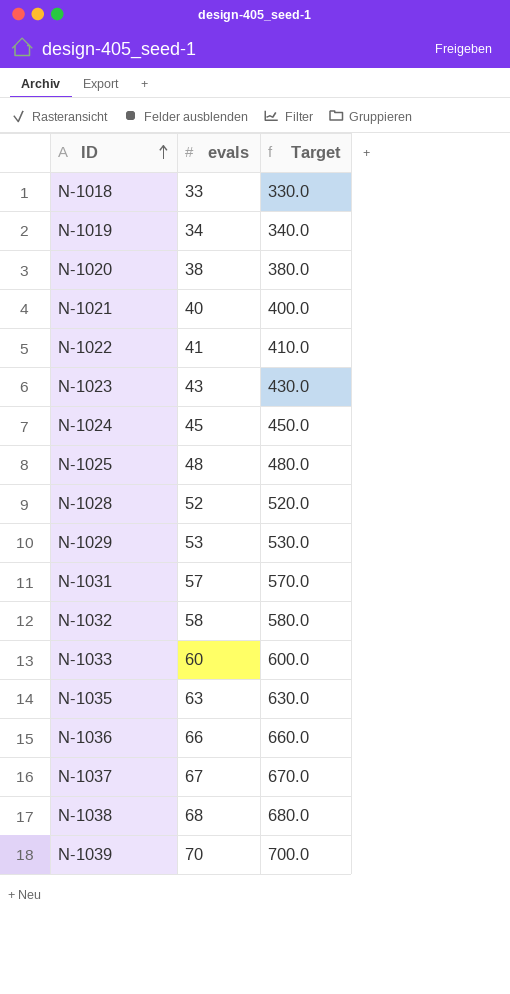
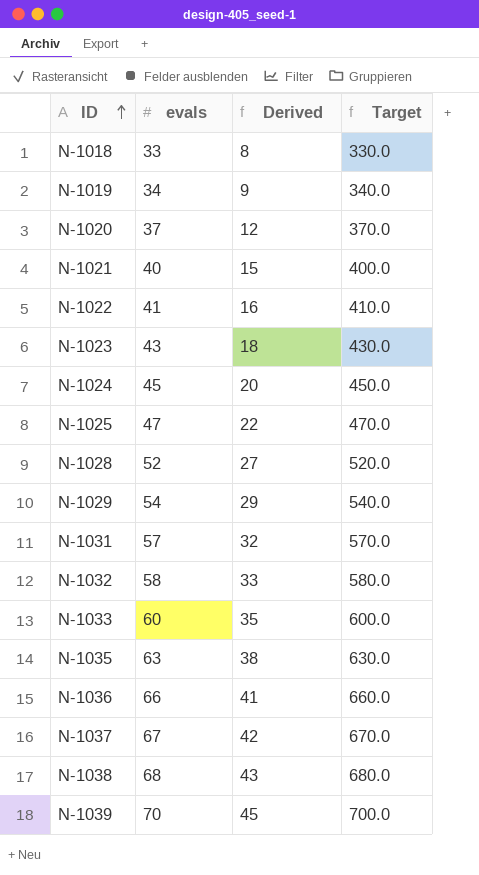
column Derived | formula: none -> [evals] - 25
N-1020 | evals: 38 -> 37
N-1020 | Target: 380.0 -> 370.0
N-1025 | evals: 48 -> 47
N-1025 | Target: 480.0 -> 470.0
N-1029 | evals: 53 -> 54
N-1029 | Target: 530.0 -> 540.0

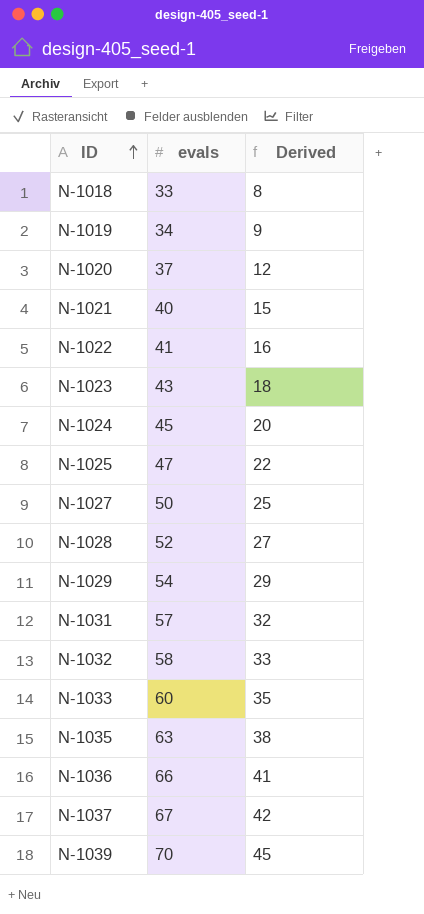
column Target | formula: [evals] * 10 -> none
row N-1038: 68 | 43 | 680.0 -> none
row N-1027: none -> 50 | 25

